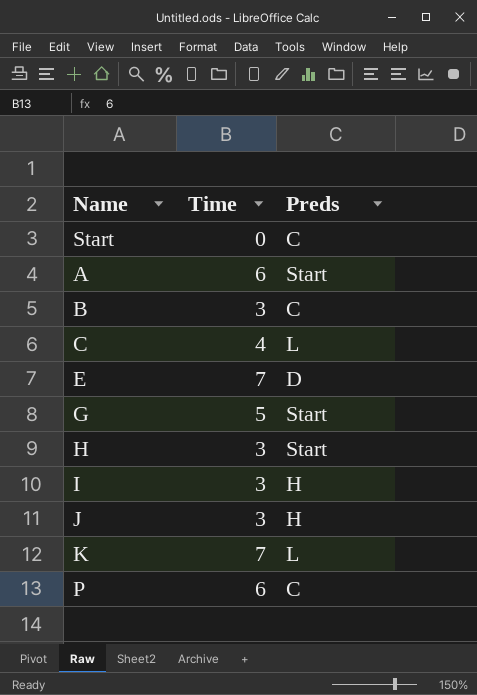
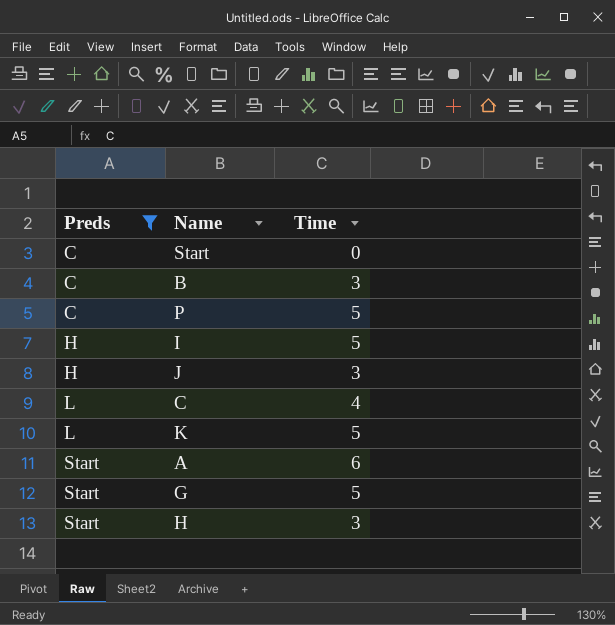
filter: none -> Preds != D
row order: none -> Preds ascending
column Preds | position: 3 -> 1
P | Time: 6 -> 5
I | Time: 3 -> 5
K | Time: 7 -> 5

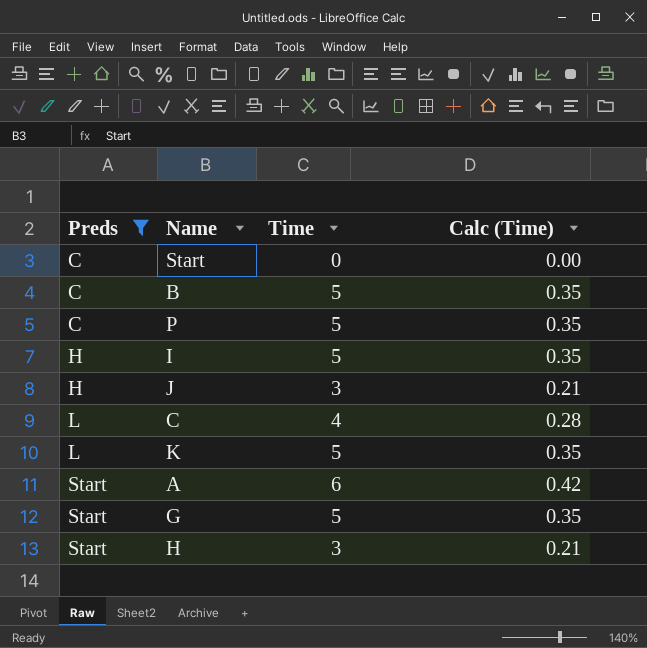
column Calc (Time) | formula: none -> [Time] * 0.07
B | Time: 3 -> 5

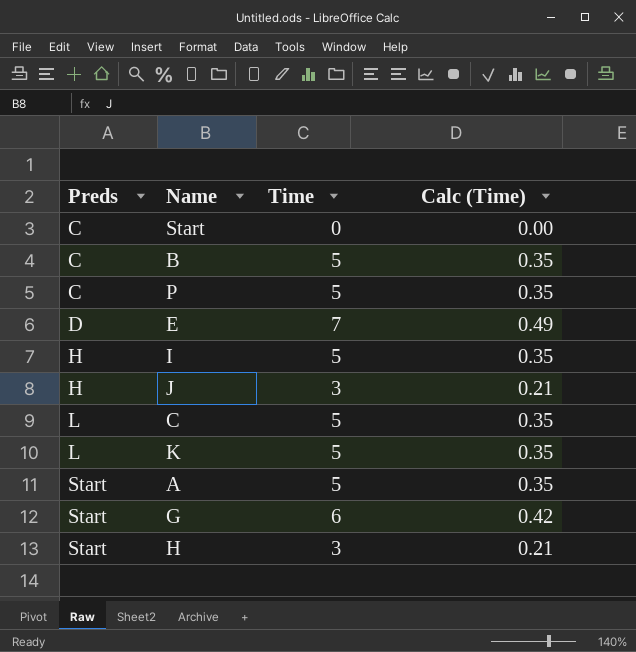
filter: Preds != D -> none
C | Time: 4 -> 5
C | Calc (Time): 0.28 -> 0.35
A | Time: 6 -> 5
A | Calc (Time): 0.42 -> 0.35
G | Time: 5 -> 6
G | Calc (Time): 0.35 -> 0.42

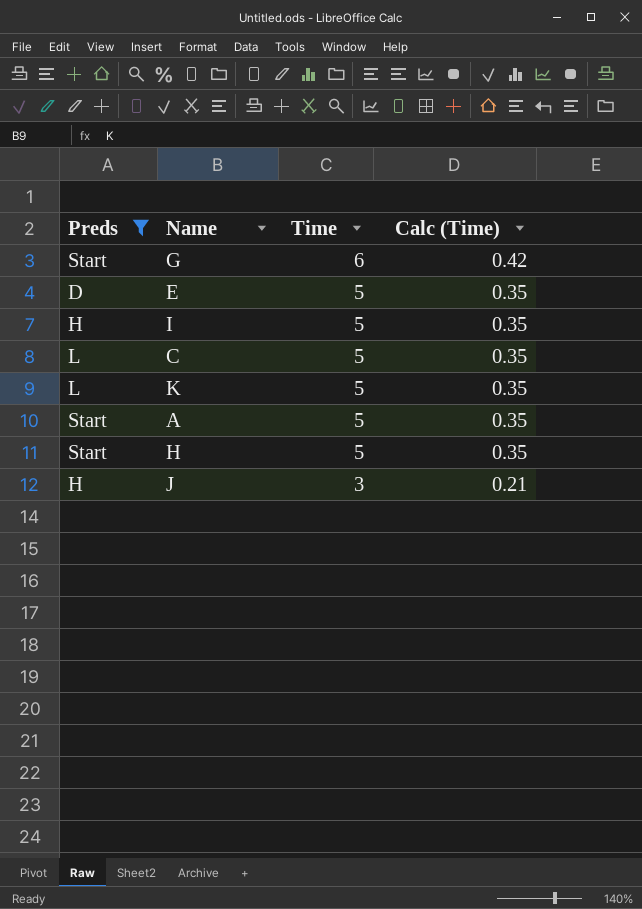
filter: none -> Preds != C
row order: Preds ascending -> Time descending
E | Time: 7 -> 5
E | Calc (Time): 0.49 -> 0.35
H | Time: 3 -> 5
H | Calc (Time): 0.21 -> 0.35

